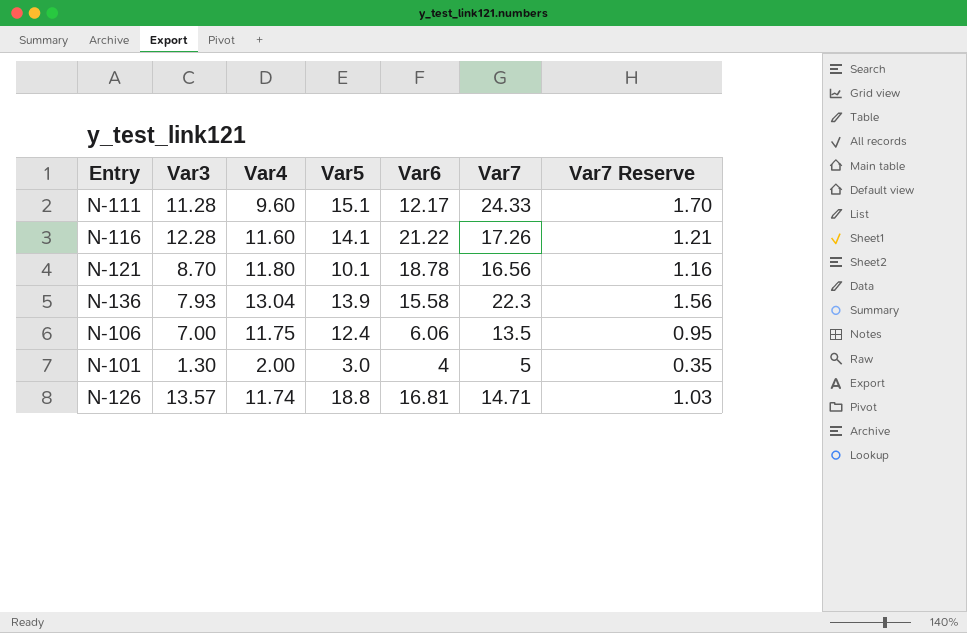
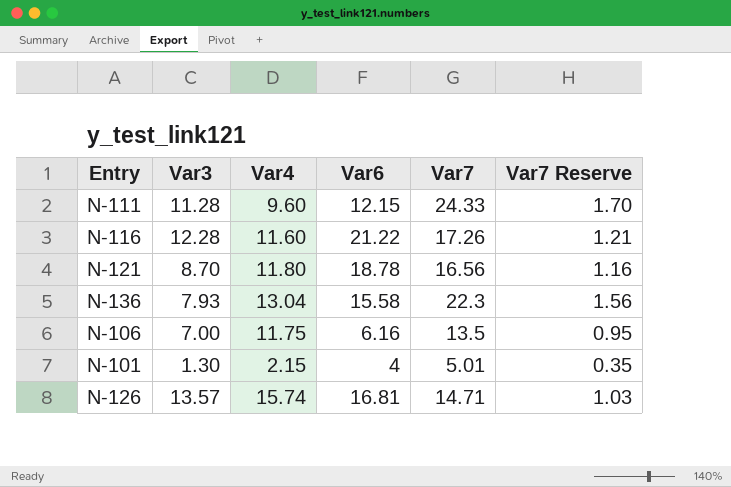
column Var5 | position: 4 -> none
N-111 | Var6: 12.17 -> 12.15
N-106 | Var6: 6.06 -> 6.16
N-101 | Var4: 2.00 -> 2.15
N-101 | Var7: 5 -> 5.01
N-126 | Var4: 11.74 -> 15.74

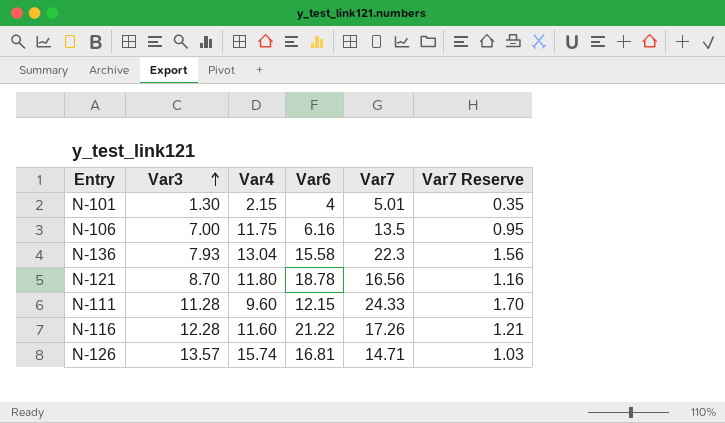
row order: none -> Var3 ascending

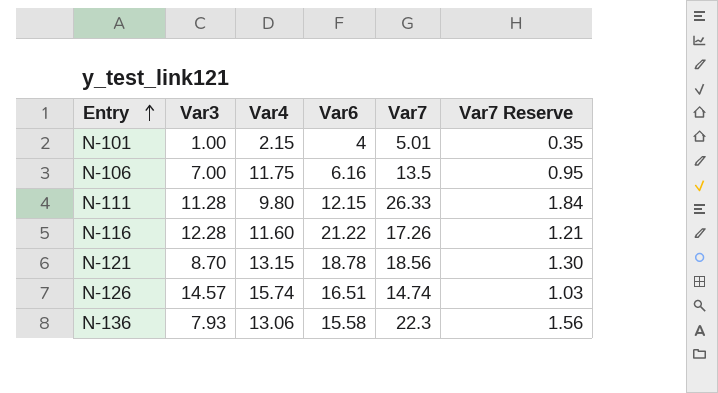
row order: Var3 ascending -> Entry ascending
N-101 | Var3: 1.30 -> 1.00
N-111 | Var4: 9.60 -> 9.80
N-111 | Var7: 24.33 -> 26.33
N-111 | Var7 Reserve: 1.70 -> 1.84
N-121 | Var4: 11.80 -> 13.15
N-121 | Var7: 16.56 -> 18.56
N-121 | Var7 Reserve: 1.16 -> 1.30
N-126 | Var3: 13.57 -> 14.57
N-126 | Var6: 16.81 -> 16.51
N-126 | Var7: 14.71 -> 14.74
N-136 | Var4: 13.04 -> 13.06

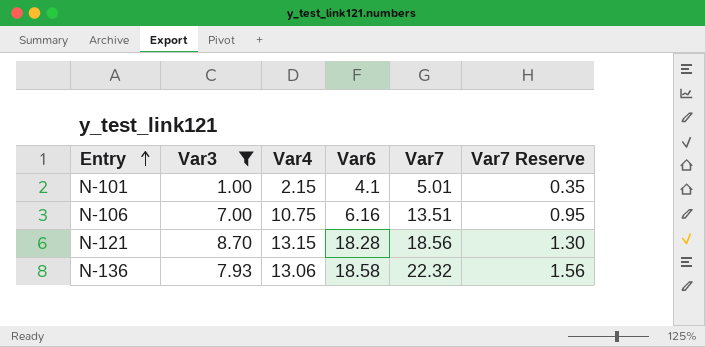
filter: none -> Var3 <= 8.70
N-101 | Var6: 4 -> 4.1
N-106 | Var4: 11.75 -> 10.75
N-106 | Var7: 13.5 -> 13.51
N-121 | Var6: 18.78 -> 18.28
N-136 | Var6: 15.58 -> 18.58
N-136 | Var7: 22.3 -> 22.32

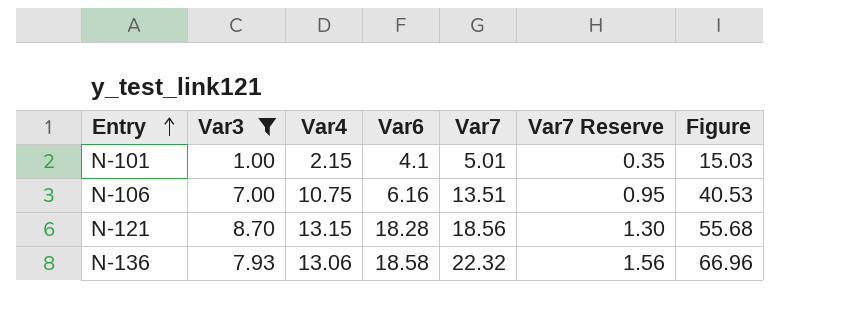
column Figure | formula: none -> [Var7] * 3

